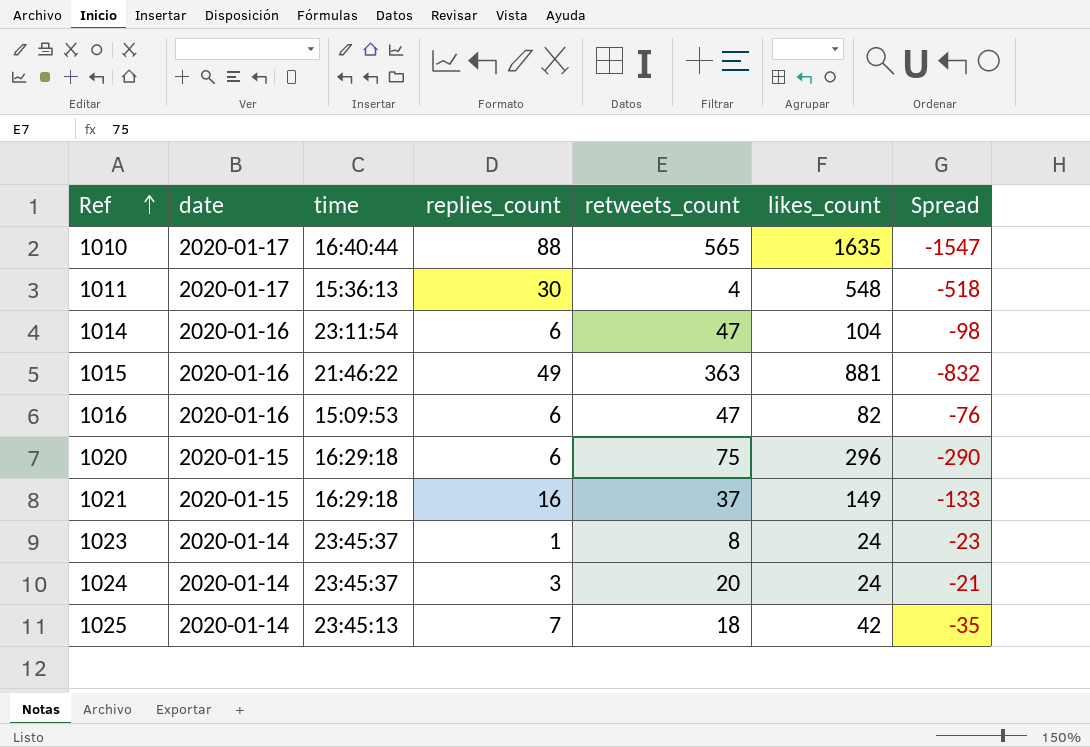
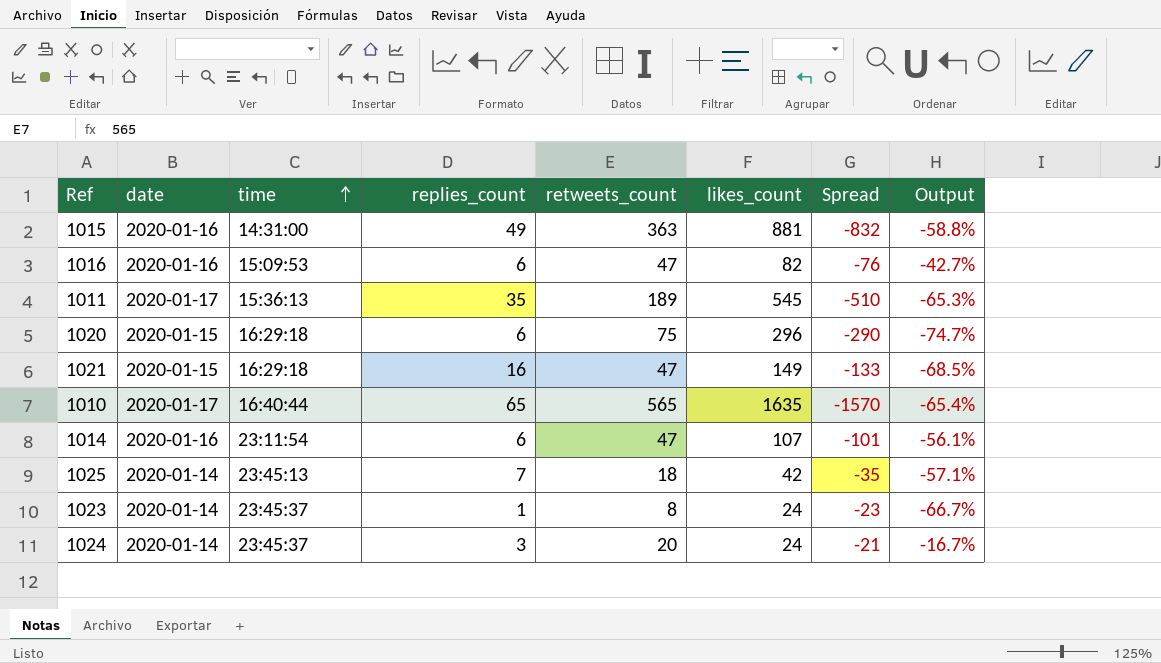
row order: Ref ascending -> time ascending
column Output | formula: none -> ([retweets_count] - [likes_count]) / [likes_count]
1015 | time: 21:46:22 -> 14:31:00
1011 | replies_count: 30 -> 35
1011 | retweets_count: 4 -> 189
1011 | likes_count: 548 -> 545
1011 | Spread: -518 -> -510
1021 | retweets_count: 37 -> 47
1010 | replies_count: 88 -> 65
1010 | Spread: -1547 -> -1570
1014 | likes_count: 104 -> 107
1014 | Spread: -98 -> -101

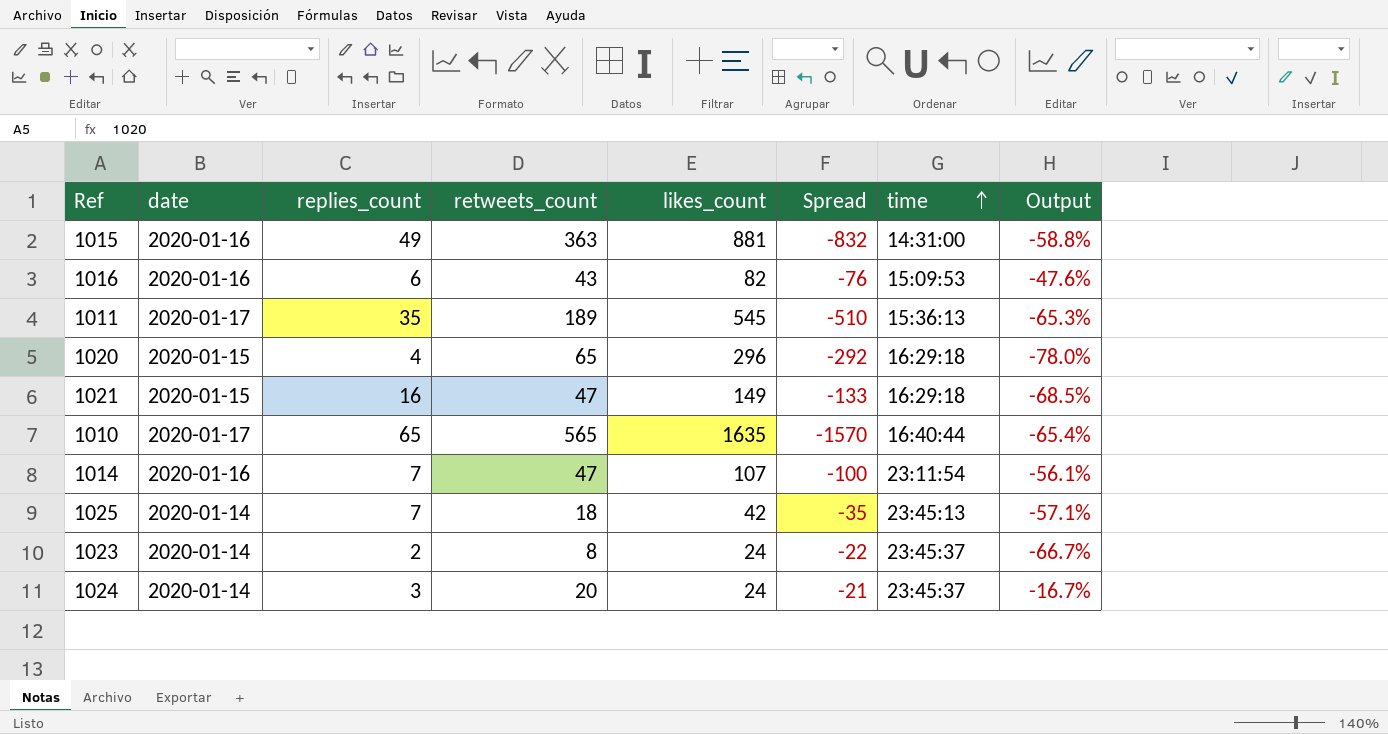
column time | position: 3 -> 7
1016 | retweets_count: 47 -> 43
1016 | Output: -42.7% -> -47.6%
1020 | replies_count: 6 -> 4
1020 | retweets_count: 75 -> 65
1020 | Spread: -290 -> -292
1020 | Output: -74.7% -> -78.0%
1014 | replies_count: 6 -> 7
1014 | Spread: -101 -> -100
1023 | replies_count: 1 -> 2
1023 | Spread: -23 -> -22

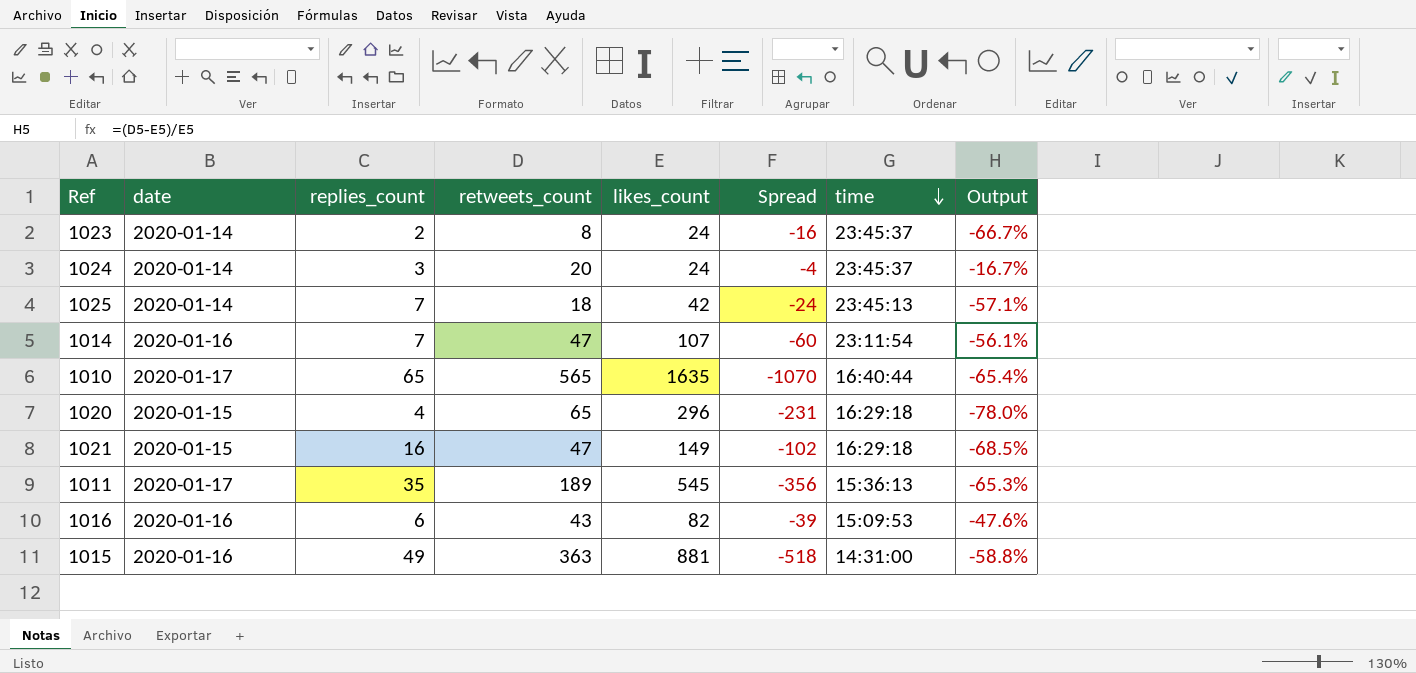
row order: time ascending -> time descending
column Spread | formula: [replies_count] - [likes_count] -> [retweets_count] - [likes_count]

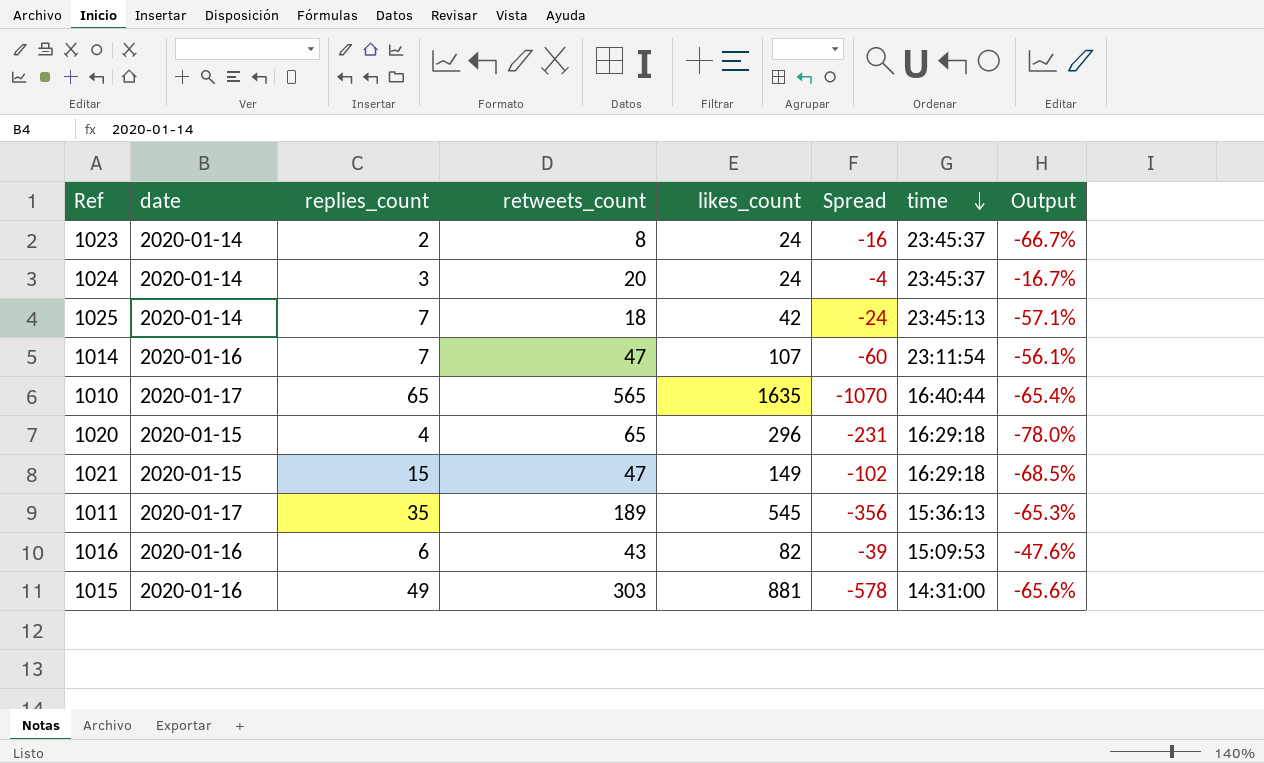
1021 | replies_count: 16 -> 15
1015 | retweets_count: 363 -> 303
1015 | Spread: -518 -> -578
1015 | Output: -58.8% -> -65.6%

